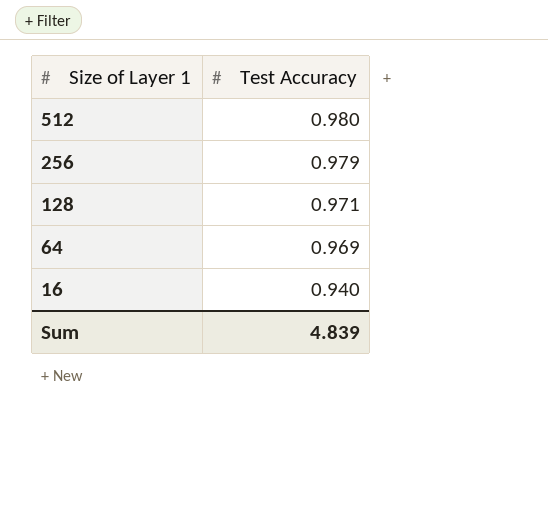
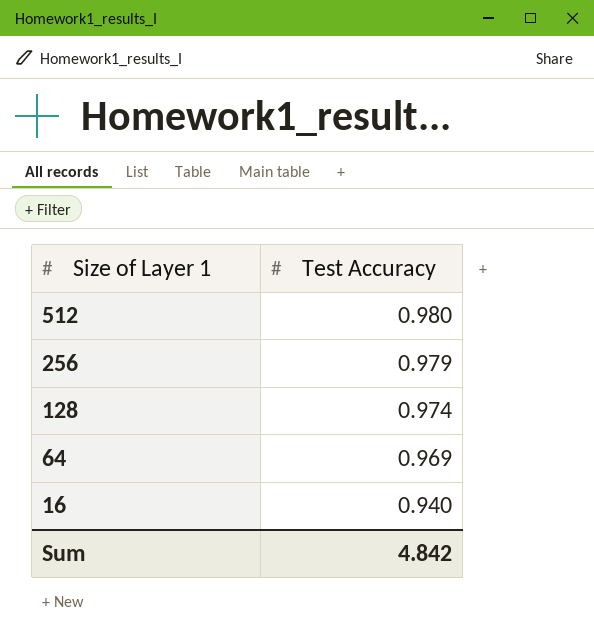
128 | Test Accuracy: 0.971 -> 0.974
Sum | Test Accuracy: 4.839 -> 4.842

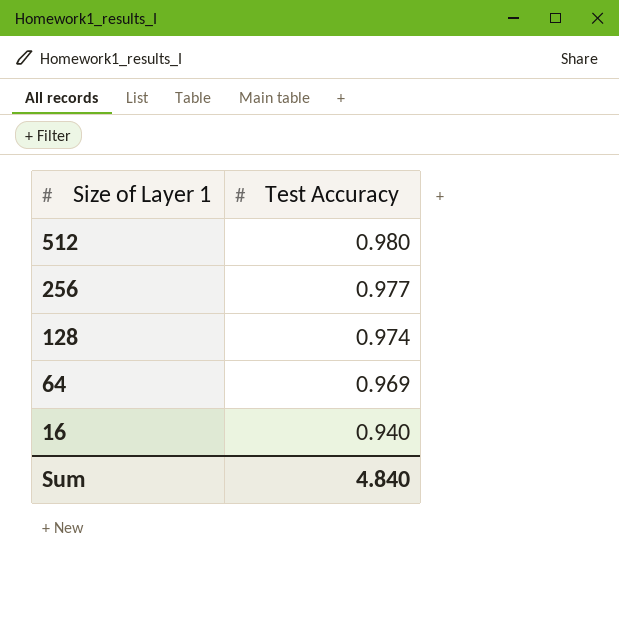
256 | Test Accuracy: 0.979 -> 0.977
Sum | Test Accuracy: 4.842 -> 4.840

